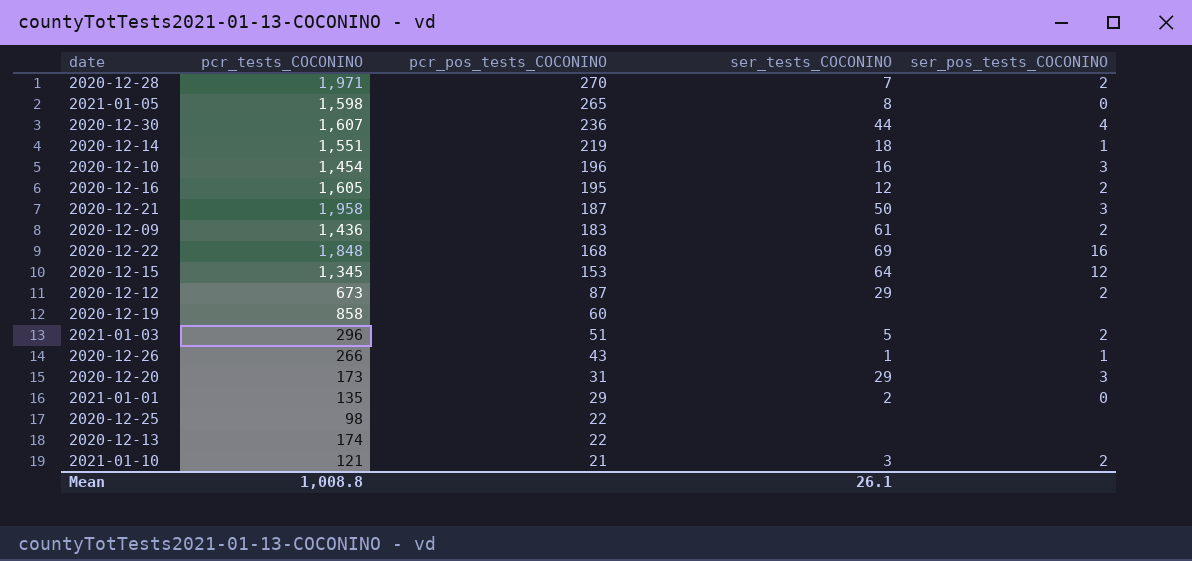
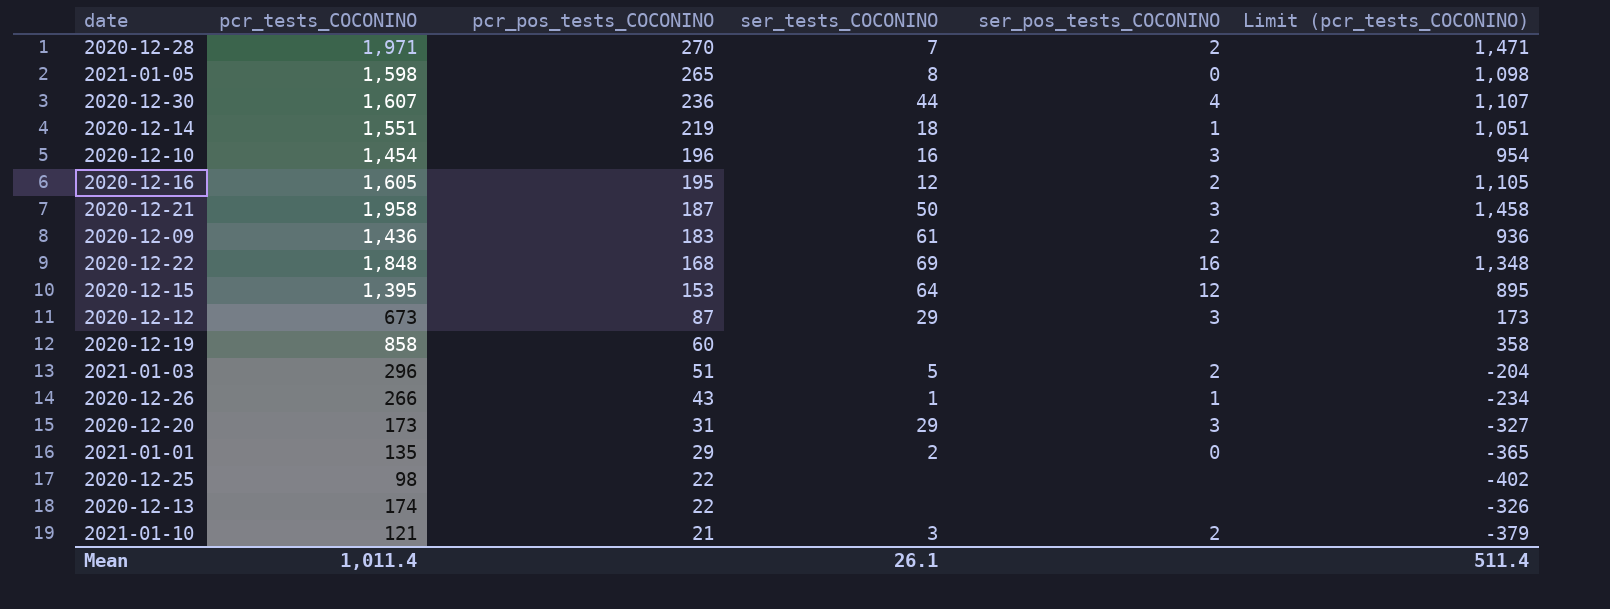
column Limit (pcr_tests_COCONINO) | formula: none -> [pcr_tests_COCONINO] - 500
2020-12-15 | pcr_tests_COCONINO: 1,345 -> 1,395
2020-12-12 | ser_pos_tests_COCONINO: 2 -> 3
Mean | pcr_tests_COCONINO: 1,008.8 -> 1,011.4

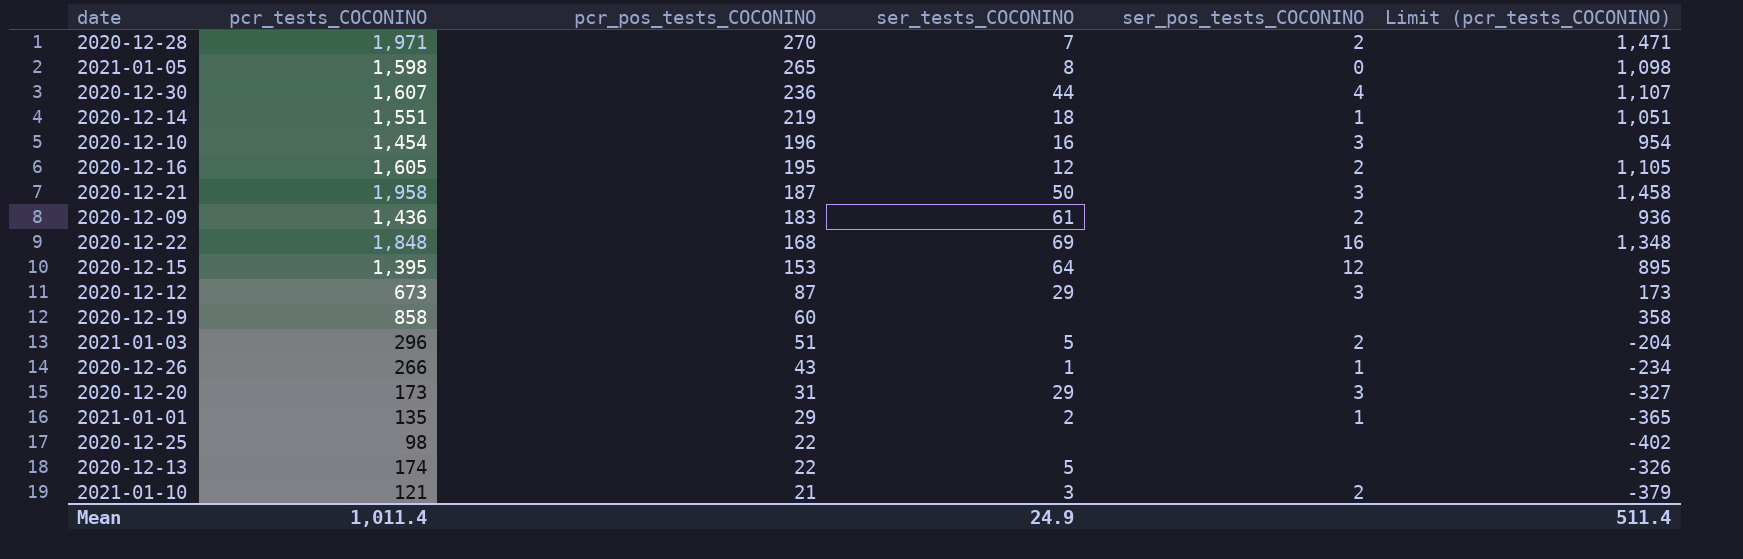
2021-01-01 | ser_pos_tests_COCONINO: 0 -> 1
2020-12-13 | ser_tests_COCONINO: none -> 5
Mean | ser_tests_COCONINO: 26.1 -> 24.9

